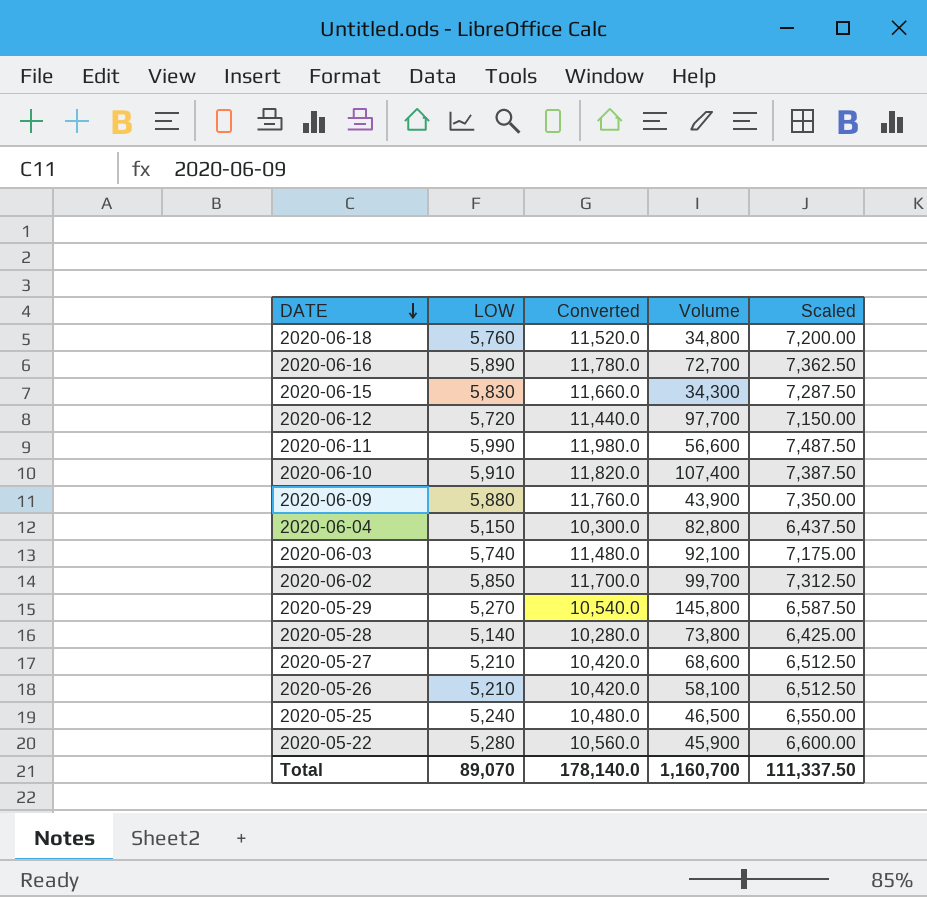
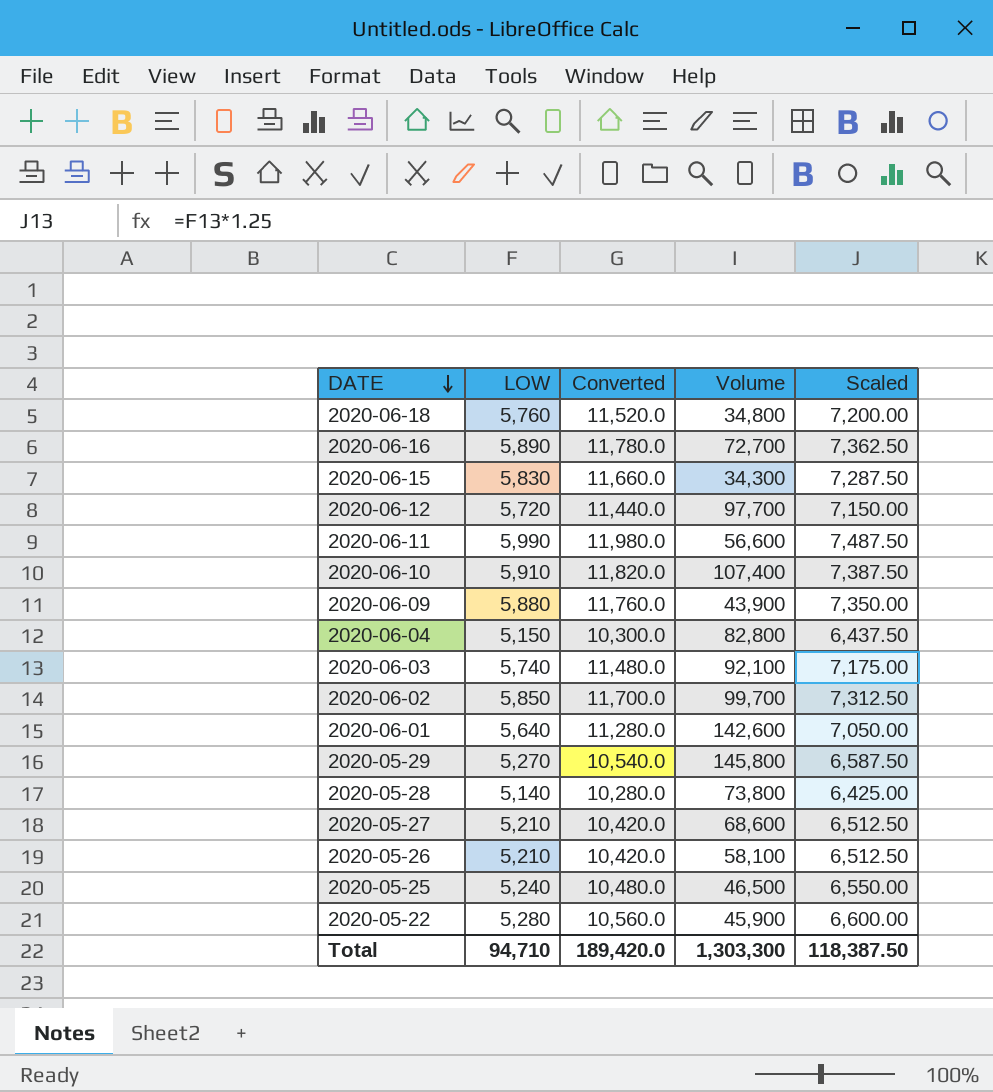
row 2020-06-01: none -> 5,640 | 11,280.0 | 142,600 | 7,050.00
Total | LOW: 89,070 -> 94,710
Total | Converted: 178,140.0 -> 189,420.0
Total | Volume: 1,160,700 -> 1,303,300
Total | Scaled: 111,337.50 -> 118,387.50

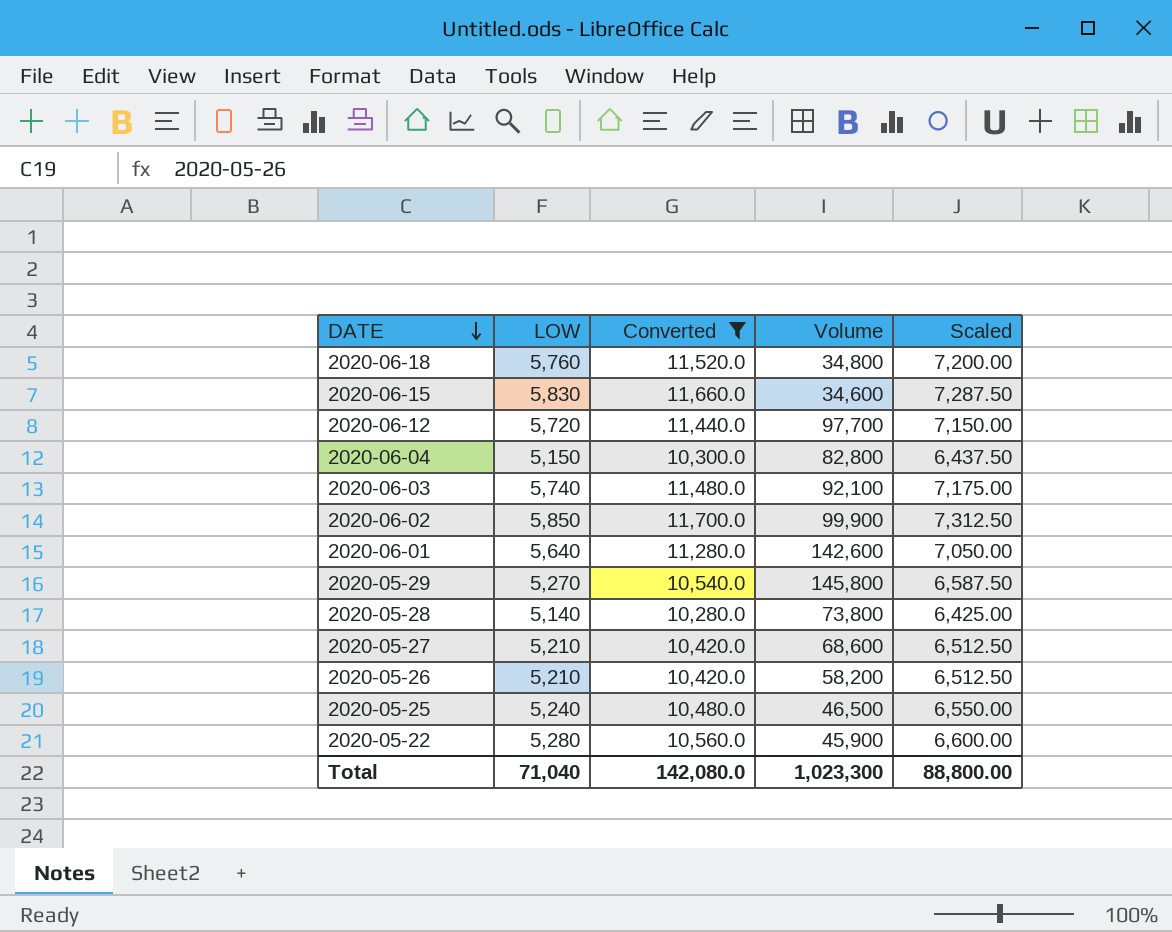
filter: none -> Converted <= 11,700.0
2020-06-15 | Volume: 34,300 -> 34,600
2020-06-02 | Volume: 99,700 -> 99,900
2020-05-26 | Volume: 58,100 -> 58,200
Total | LOW: 94,710 -> 71,040
Total | Converted: 189,420.0 -> 142,080.0
Total | Volume: 1,303,300 -> 1,023,300
Total | Scaled: 118,387.50 -> 88,800.00

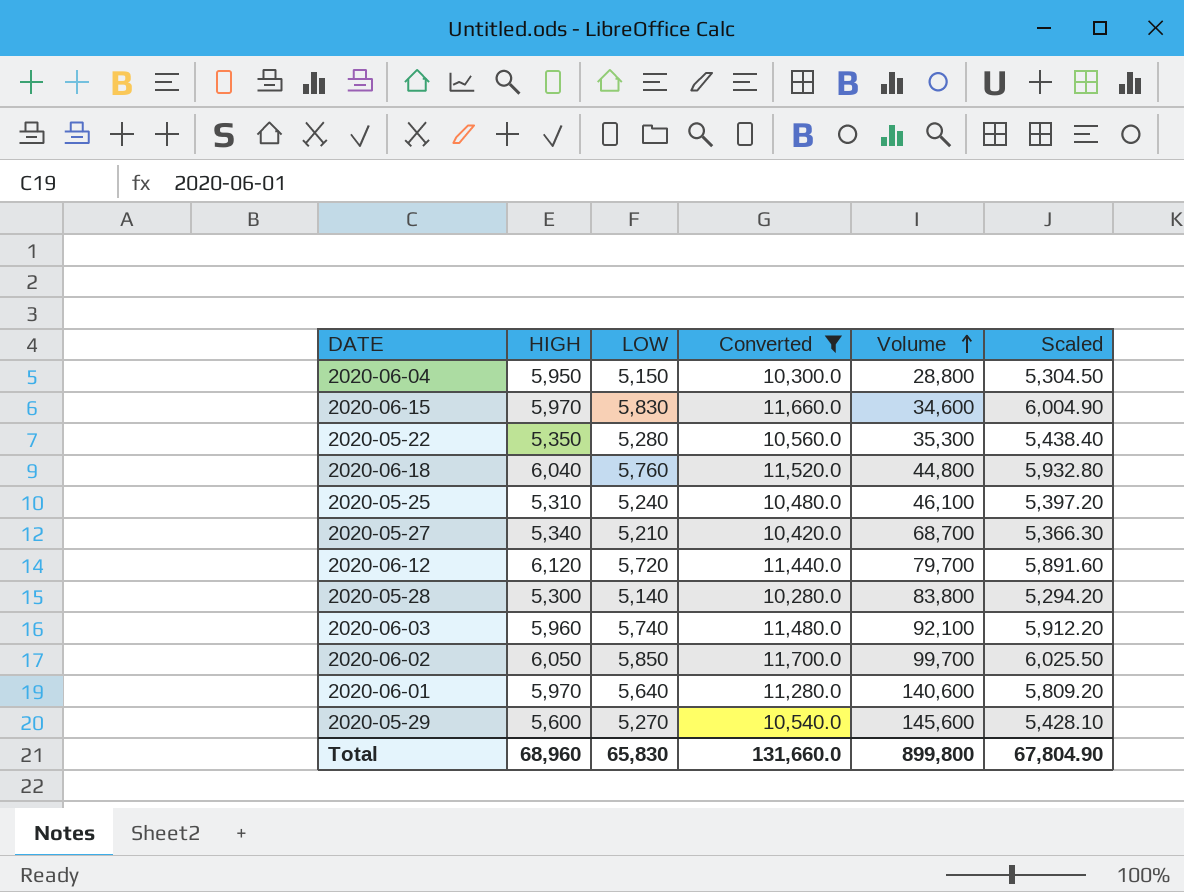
row order: DATE descending -> Volume ascending
column HIGH | position: none -> 2
column Scaled | formula: [LOW] * 1.25 -> [LOW] * 1.03
row 2020-05-26: 5,210 | 10,420.0 | 58,200 | 6,512.50 -> none
2020-06-04 | Volume: 82,800 -> 28,800
2020-05-22 | Volume: 45,900 -> 35,300
2020-06-18 | Volume: 34,800 -> 44,800
2020-05-25 | Volume: 46,500 -> 46,100
2020-05-27 | Volume: 68,600 -> 68,700
2020-06-12 | Volume: 97,700 -> 79,700
2020-05-28 | Volume: 73,800 -> 83,800
2020-06-02 | Volume: 99,900 -> 99,700
2020-06-01 | Volume: 142,600 -> 140,600
2020-05-29 | Volume: 145,800 -> 145,600
Total | LOW: 71,040 -> 65,830
Total | Converted: 142,080.0 -> 131,660.0
Total | Volume: 1,023,300 -> 899,800
Total | Scaled: 88,800.00 -> 67,804.90

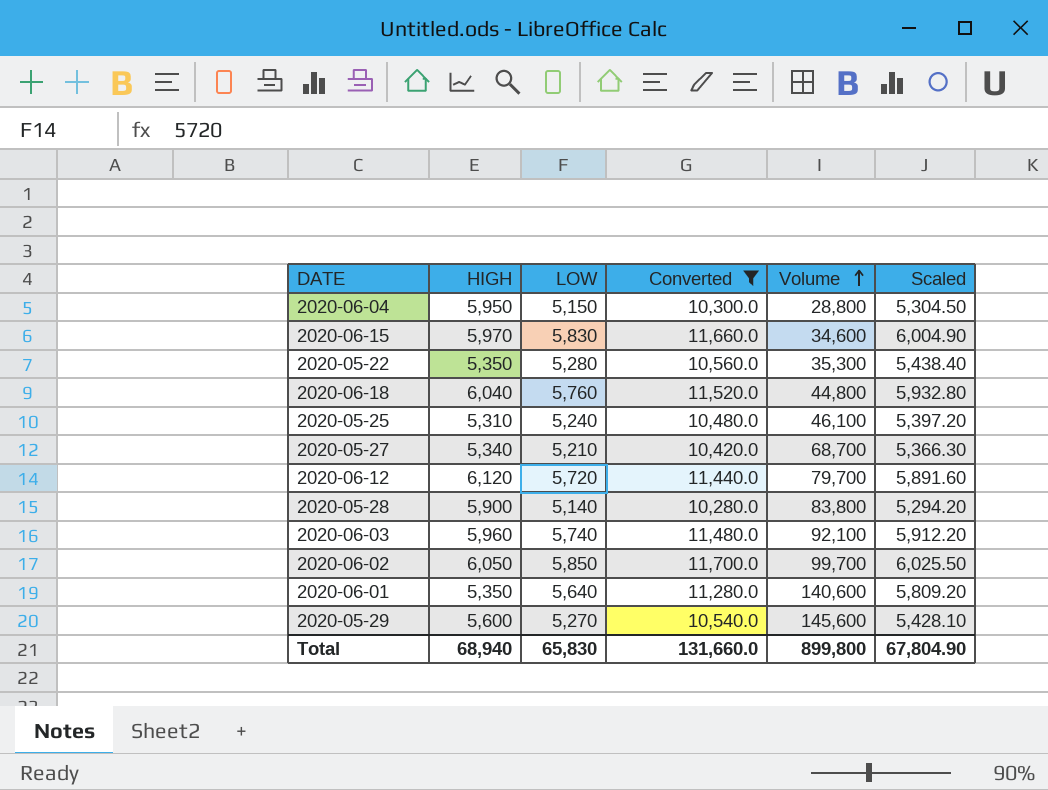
2020-05-28 | HIGH: 5,300 -> 5,900
2020-06-01 | HIGH: 5,970 -> 5,350
Total | HIGH: 68,960 -> 68,940

